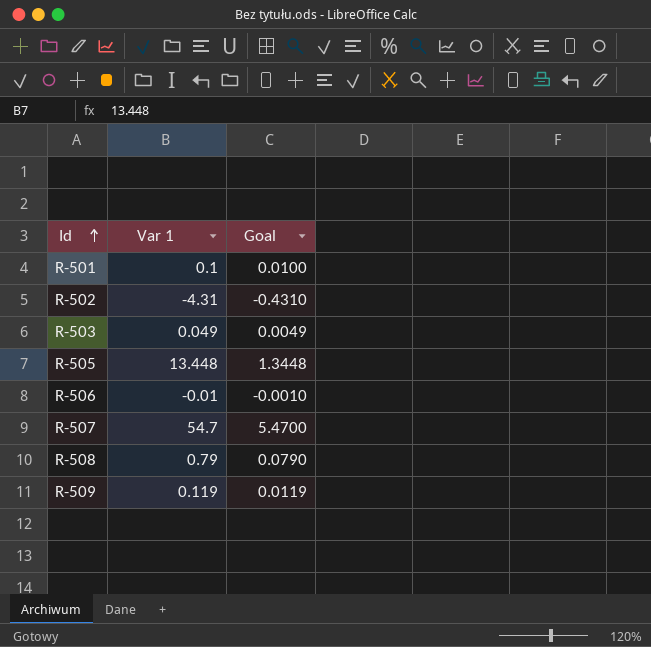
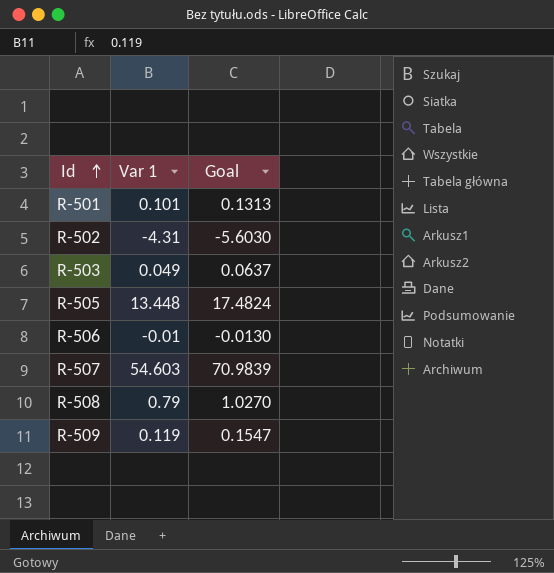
column Goal | formula: [Var 1] * 0.1 -> [Var 1] * 1.3
R-501 | Var 1: 0.1 -> 0.101
R-507 | Var 1: 54.7 -> 54.603

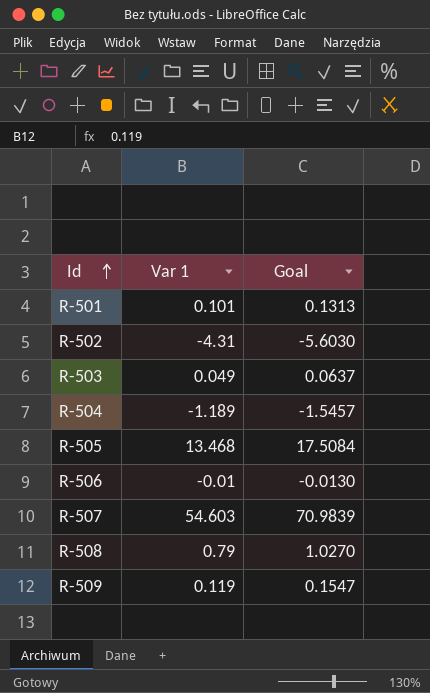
row R-504: none -> -1.189 | -1.5457
R-505 | Var 1: 13.448 -> 13.468
R-505 | Goal: 17.4824 -> 17.5084

